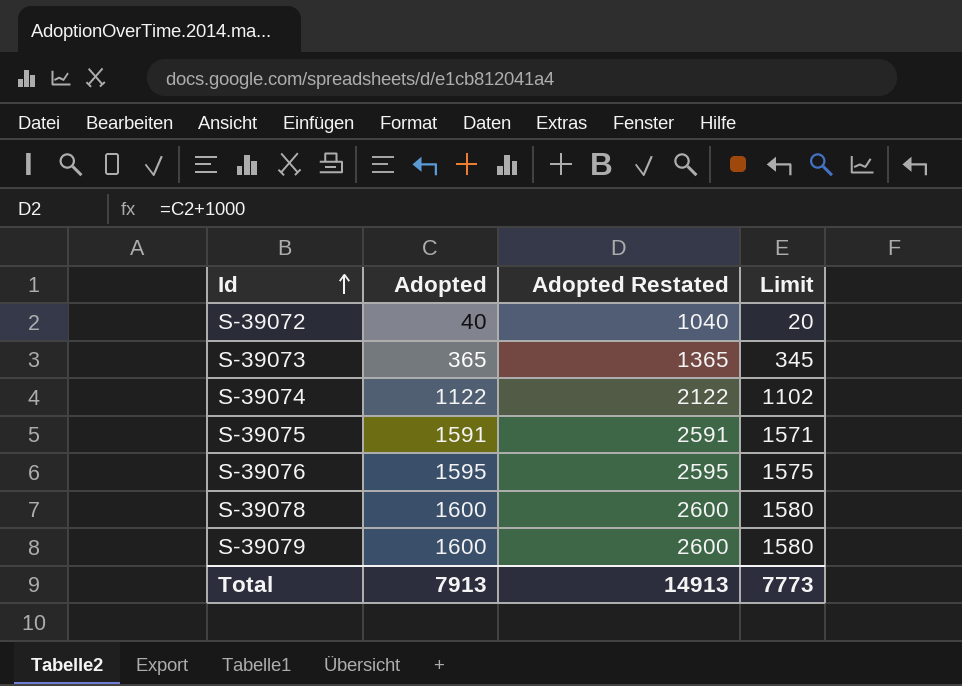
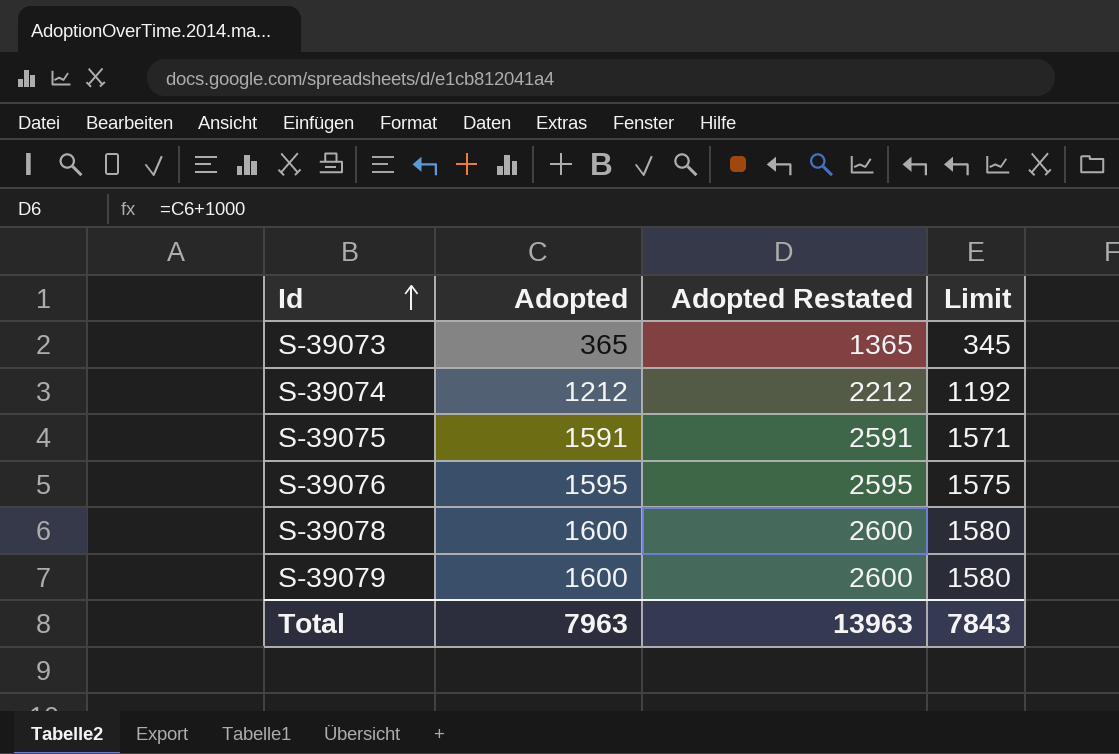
row S-39072: 40 | 1040 | 20 -> none
S-39074 | Adopted: 1122 -> 1212
S-39074 | Adopted Restated: 2122 -> 2212
S-39074 | Limit: 1102 -> 1192
Total | Adopted: 7913 -> 7963
Total | Adopted Restated: 14913 -> 13963
Total | Limit: 7773 -> 7843

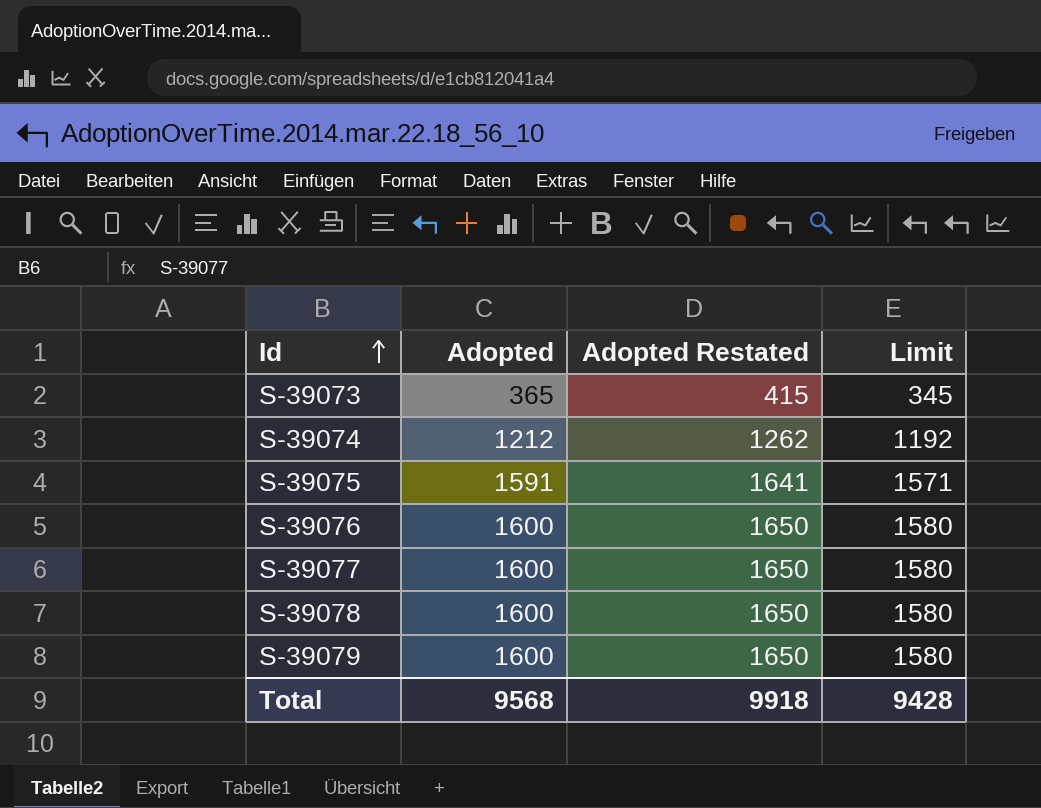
column Adopted Restated | formula: [Adopted] + 1000 -> [Adopted] + 50
S-39076 | Adopted: 1595 -> 1600
S-39076 | Limit: 1575 -> 1580
row S-39077: none -> 1600 | 1650 | 1580
Total | Adopted: 7963 -> 9568
Total | Adopted Restated: 13963 -> 9918
Total | Limit: 7843 -> 9428

